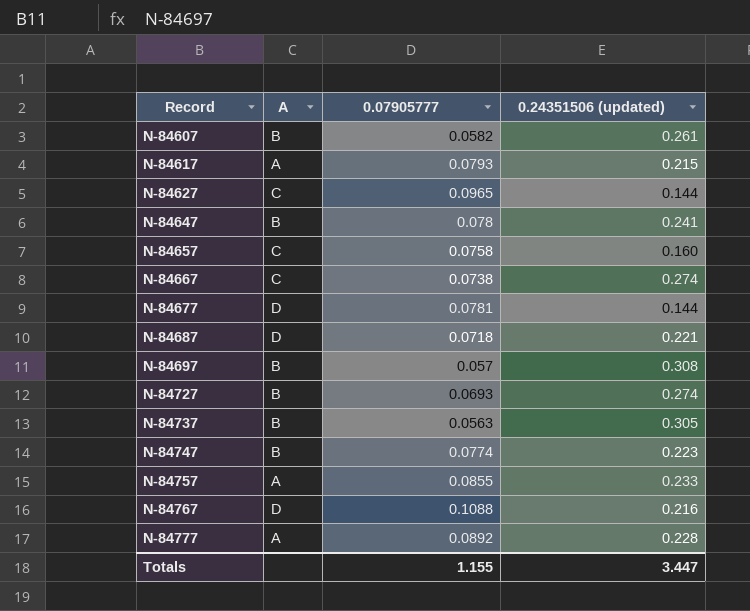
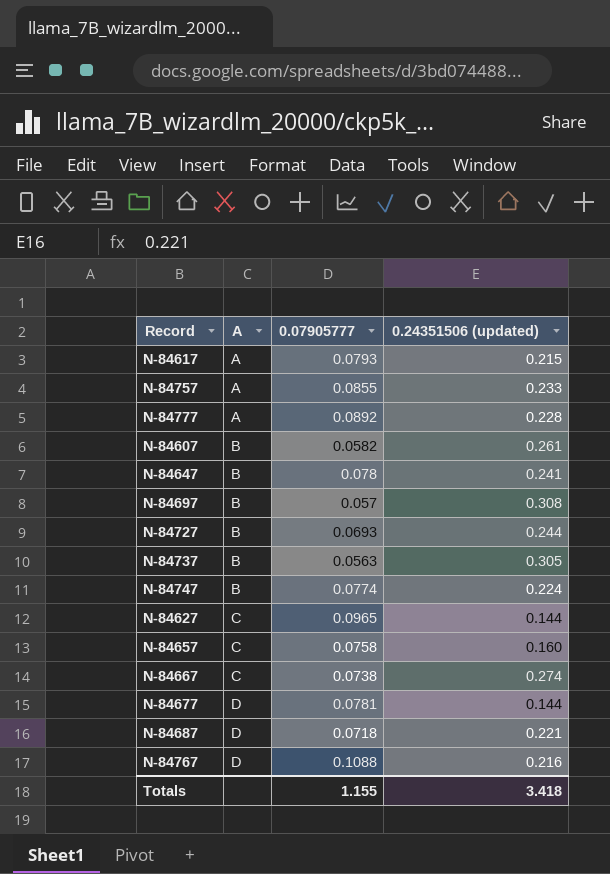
row order: Record ascending -> A ascending
N-84727 | 0.24351506 (updated): 0.274 -> 0.244
N-84747 | 0.24351506 (updated): 0.223 -> 0.224
Totals | 0.24351506 (updated): 3.447 -> 3.418

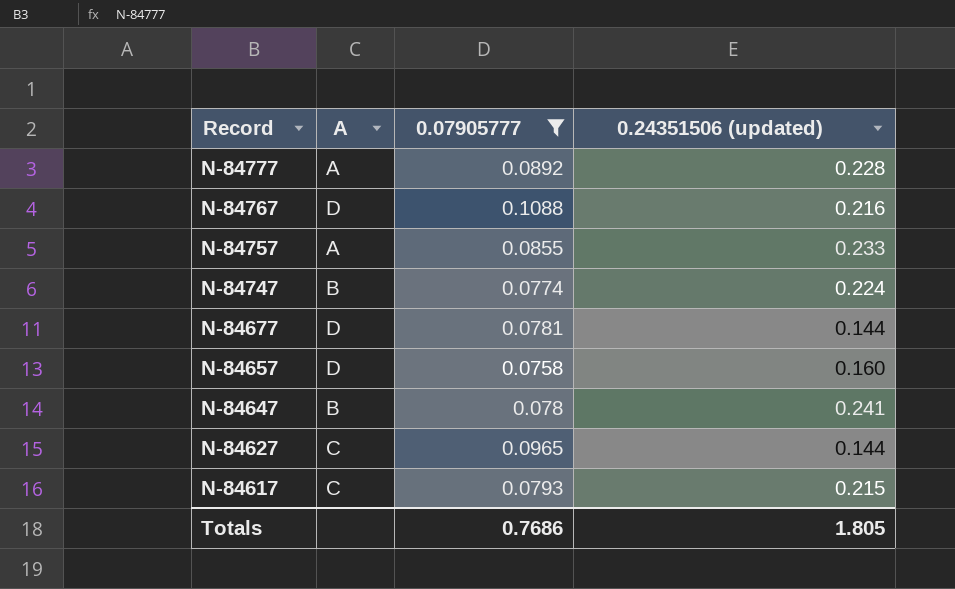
filter: none -> 0.07905777 >= 0.0758
row order: A ascending -> Record descending
N-84657 | A: C -> D
N-84617 | A: A -> C
Totals | 0.07905777: 1.155 -> 0.7686
Totals | 0.24351506 (updated): 3.418 -> 1.805

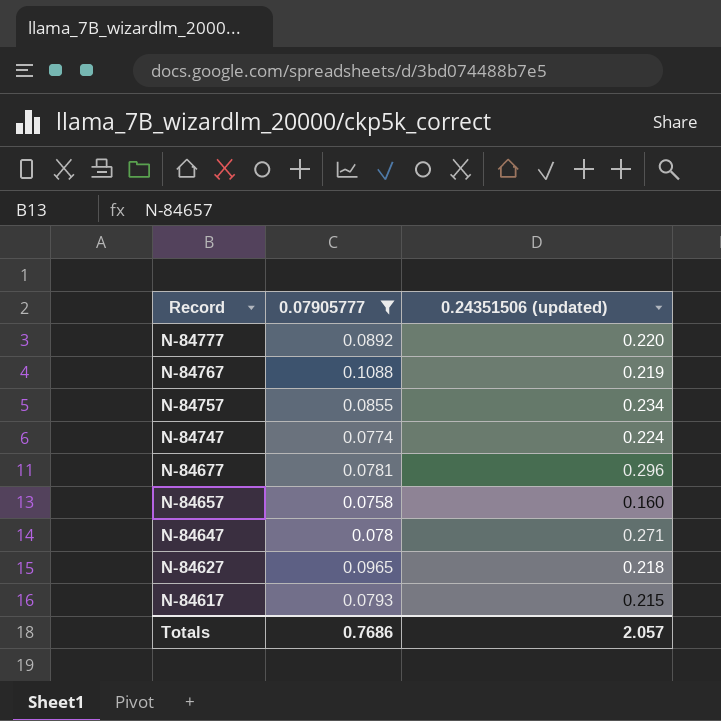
column A | position: 2 -> none
N-84777 | 0.24351506 (updated): 0.228 -> 0.220
N-84767 | 0.24351506 (updated): 0.216 -> 0.219
N-84757 | 0.24351506 (updated): 0.233 -> 0.234
N-84677 | 0.24351506 (updated): 0.144 -> 0.296
N-84647 | 0.24351506 (updated): 0.241 -> 0.271
N-84627 | 0.24351506 (updated): 0.144 -> 0.218
Totals | 0.24351506 (updated): 1.805 -> 2.057

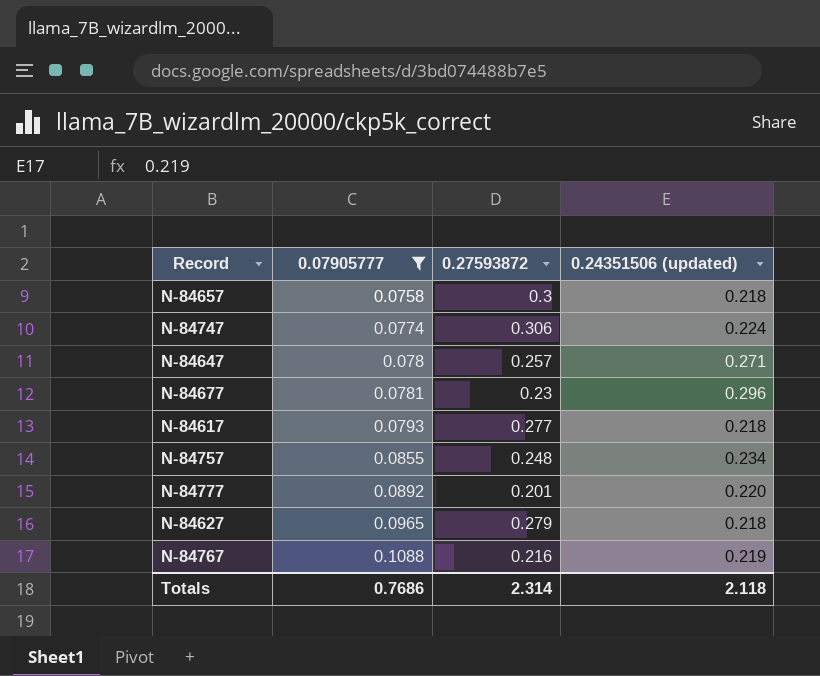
row order: Record descending -> 0.07905777 ascending
column 0.27593872 | position: none -> 3
N-84657 | 0.24351506 (updated): 0.160 -> 0.218
N-84617 | 0.24351506 (updated): 0.215 -> 0.218
Totals | 0.24351506 (updated): 2.057 -> 2.118

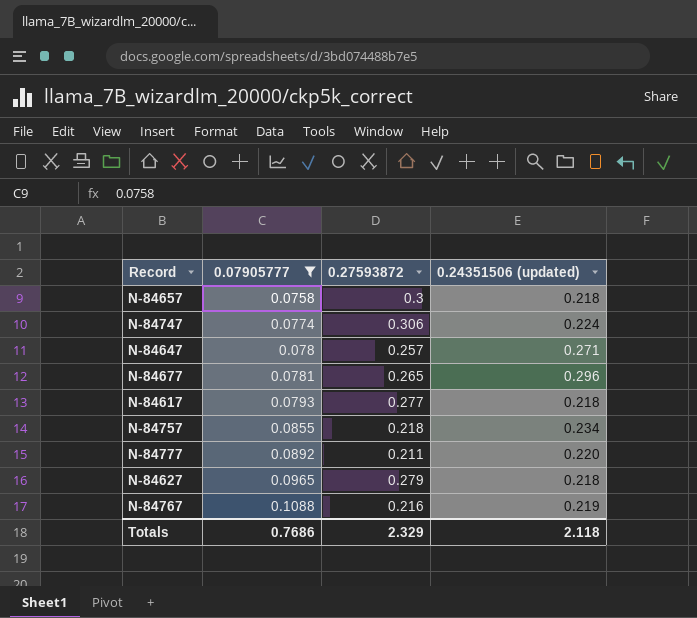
N-84677 | 0.27593872: 0.23 -> 0.265
N-84757 | 0.27593872: 0.248 -> 0.218
N-84777 | 0.27593872: 0.201 -> 0.211
Totals | 0.27593872: 2.314 -> 2.329

